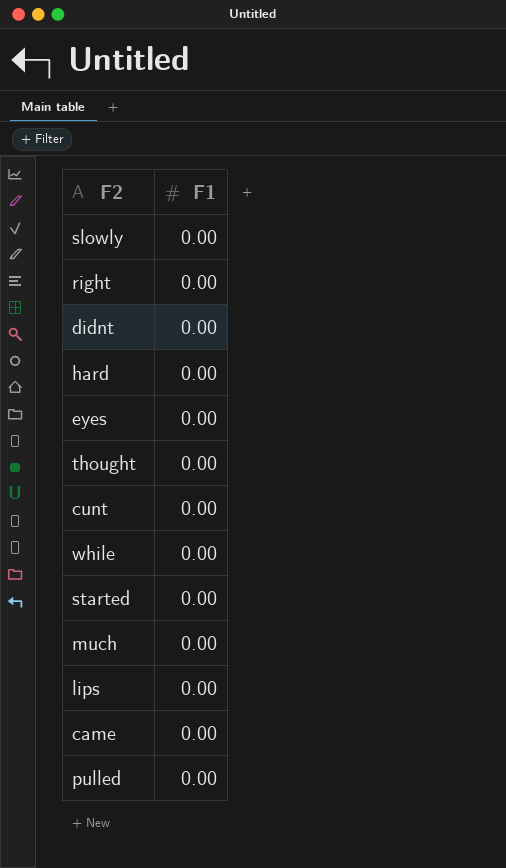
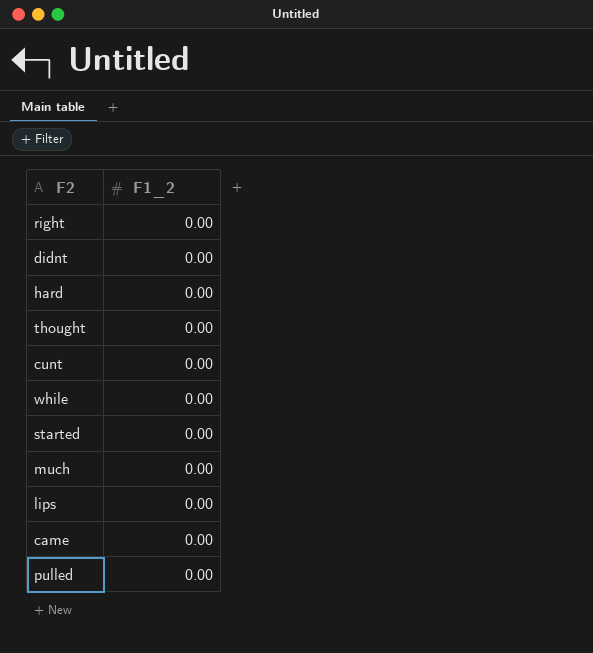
column name: F1 -> F1_2
row slowly: 0.00 -> none
row eyes: 0.00 -> none

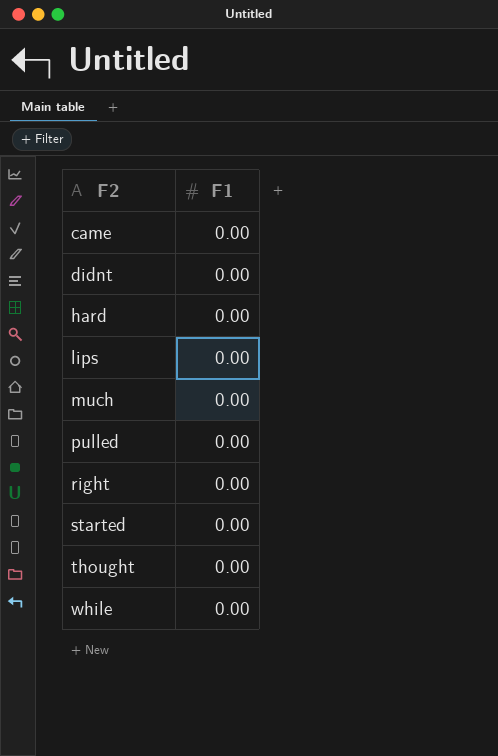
row order: none -> F2 ascending
column name: F1_2 -> F1
row cunt: 0.00 -> none

